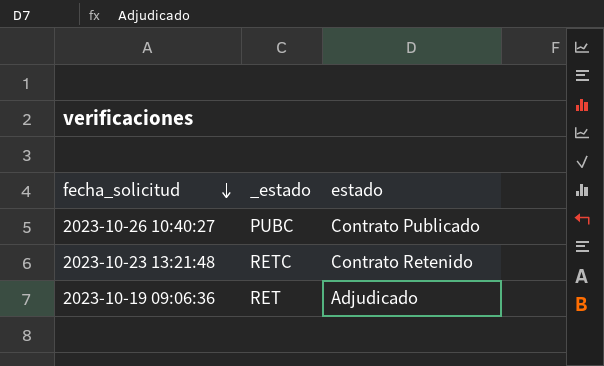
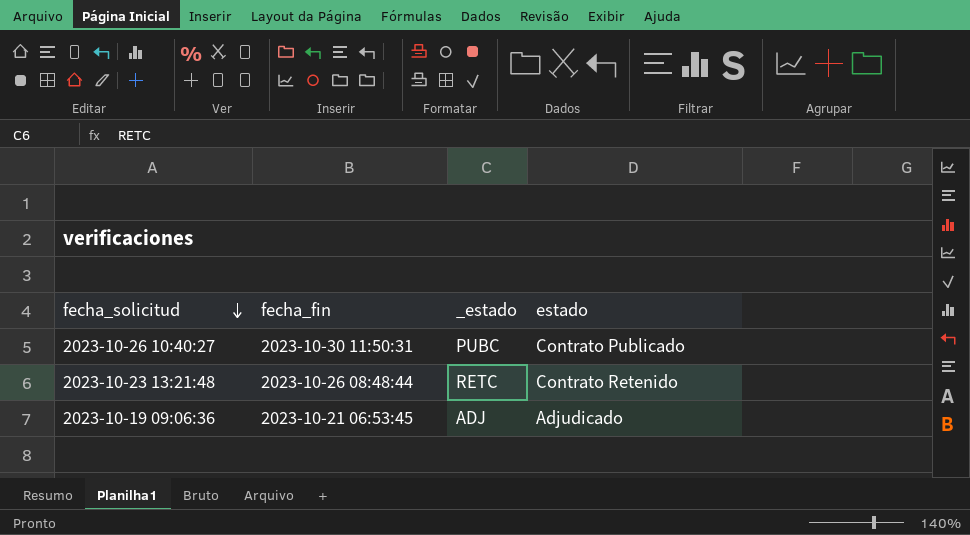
column fecha_fin | position: none -> 2
2023-10-19 09:06:36 | _estado: RET -> ADJ

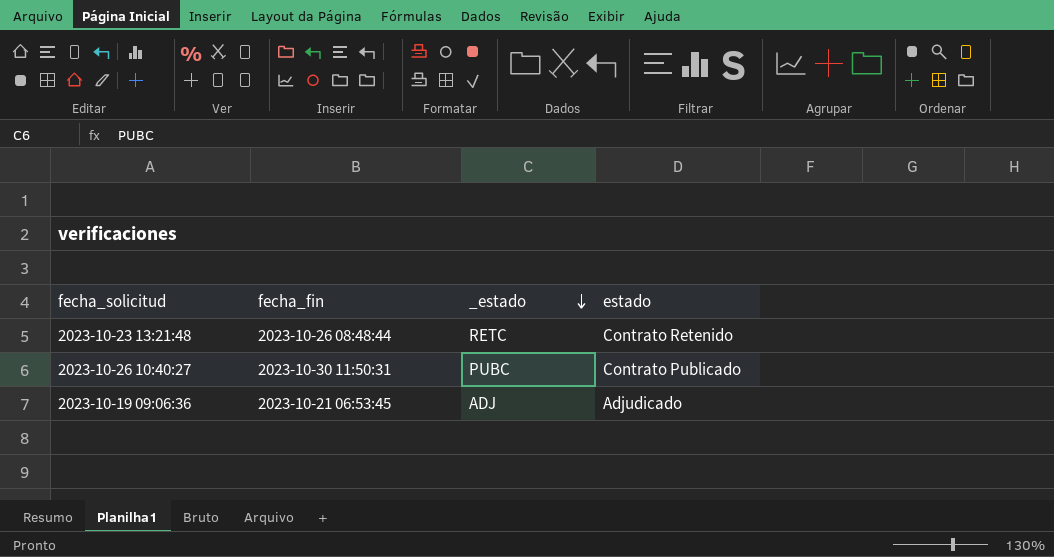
row order: fecha_solicitud descending -> _estado descending

